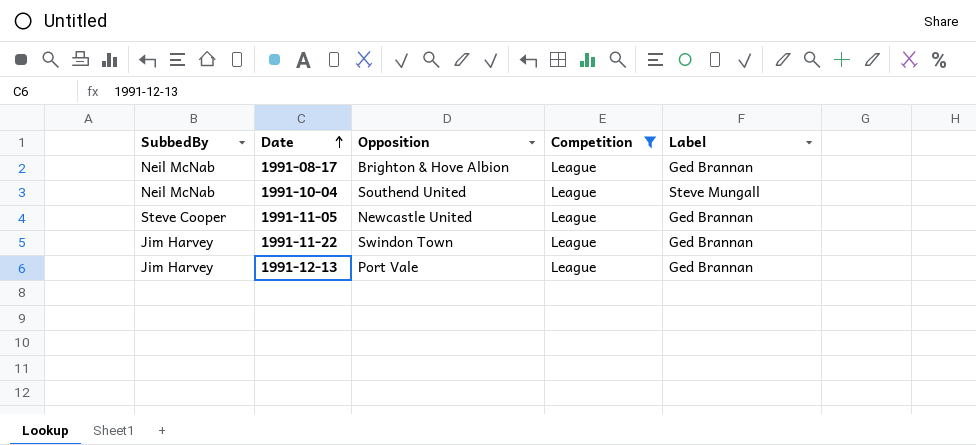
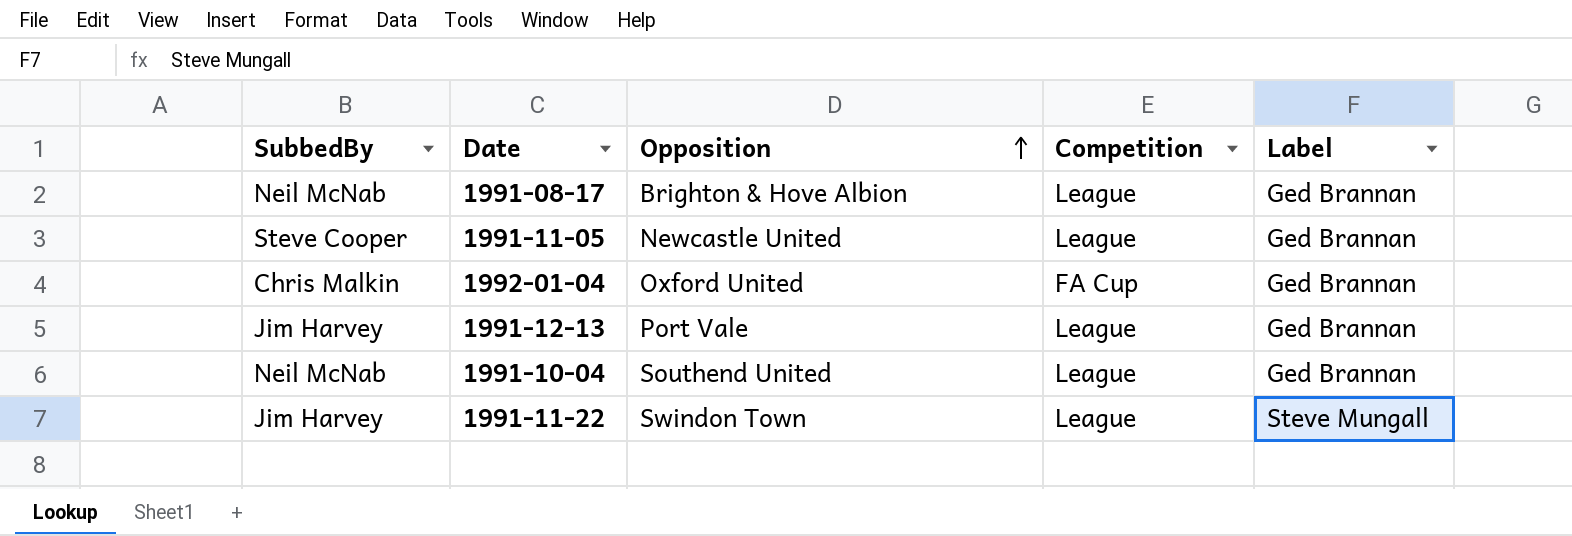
filter: Competition = League -> none
row order: Date ascending -> Opposition ascending
1991-10-04 | Label: Steve Mungall -> Ged Brannan
1991-11-22 | Label: Ged Brannan -> Steve Mungall

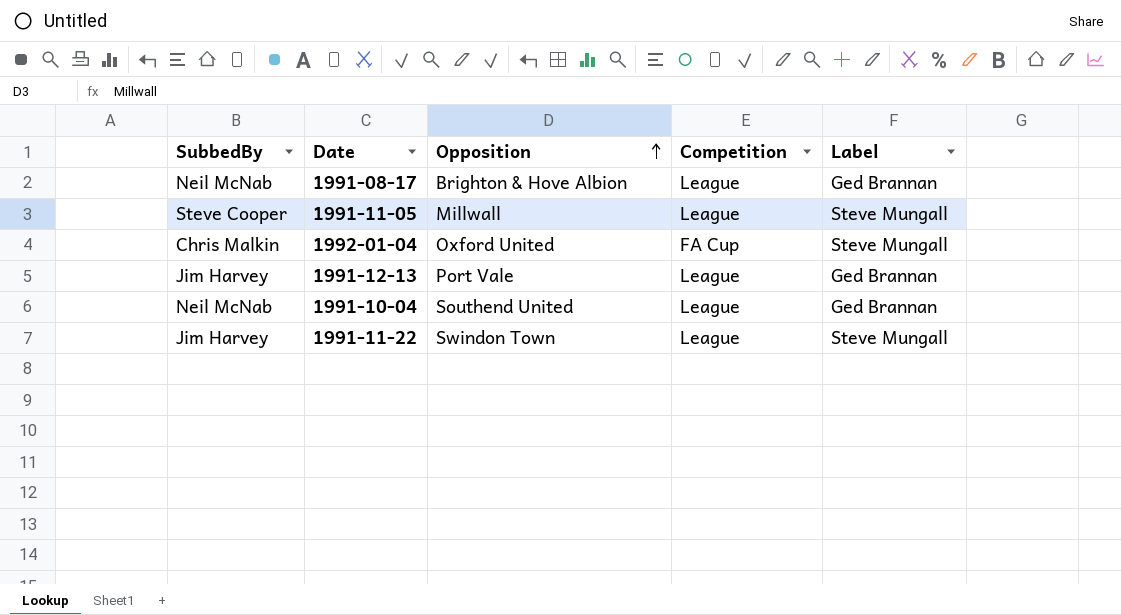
1991-11-05 | Opposition: Newcastle United -> Millwall
1991-11-05 | Label: Ged Brannan -> Steve Mungall
1992-01-04 | Label: Ged Brannan -> Steve Mungall

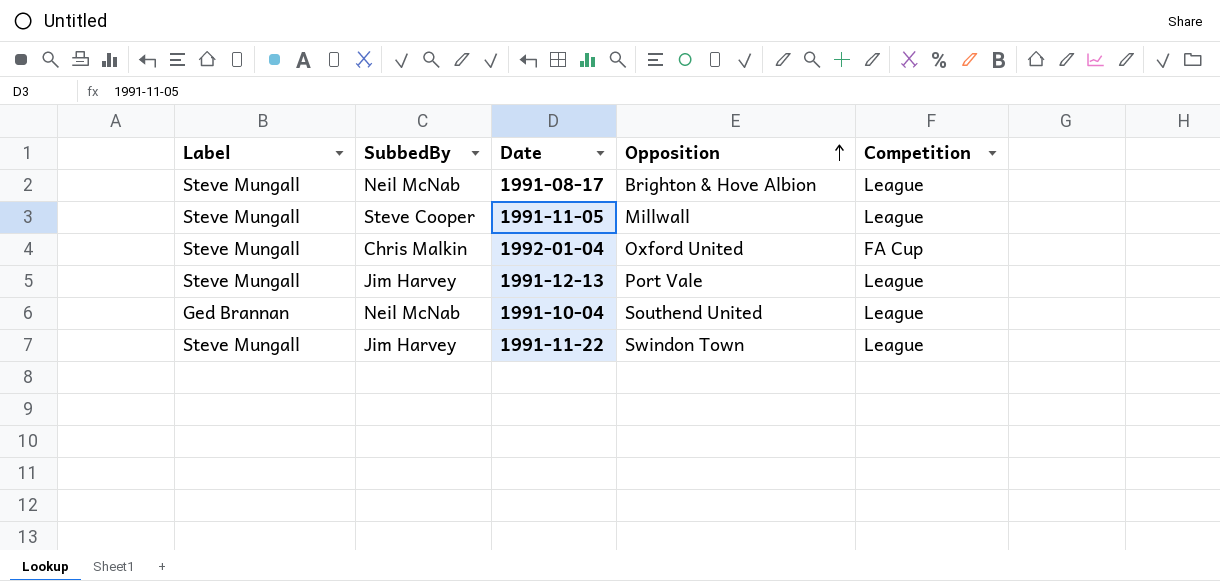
column Label | position: 5 -> 1
1991-08-17 | Label: Ged Brannan -> Steve Mungall
1991-12-13 | Label: Ged Brannan -> Steve Mungall

